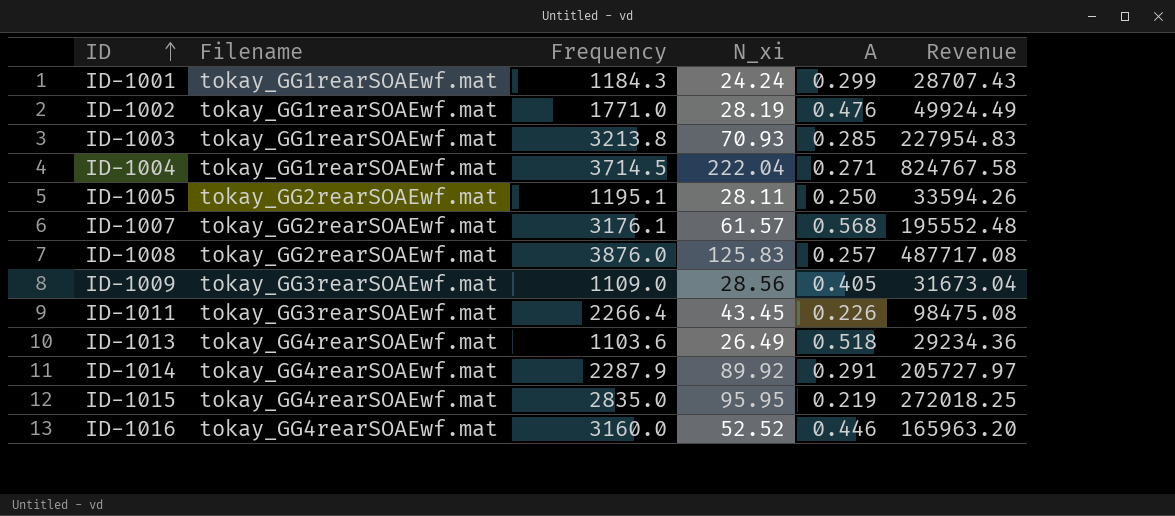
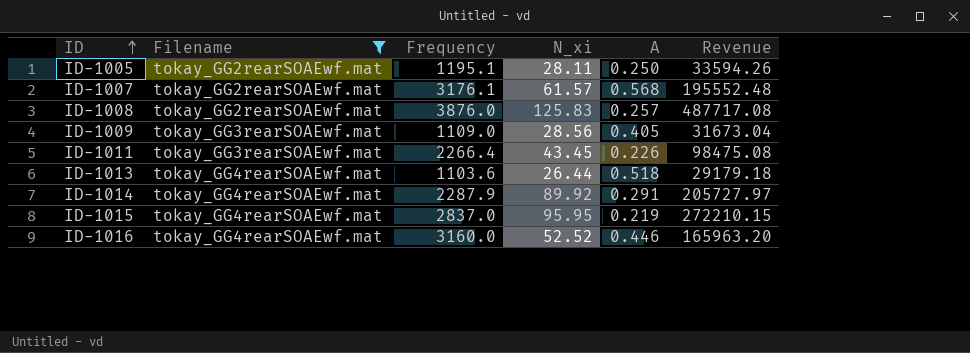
filter: none -> Filename != tokay_GG1rearSOAEwf.mat
ID-1013 | N_xi: 26.49 -> 26.44
ID-1013 | Revenue: 29234.36 -> 29179.18
ID-1015 | Frequency: 2835.0 -> 2837.0
ID-1015 | Revenue: 272018.25 -> 272210.15

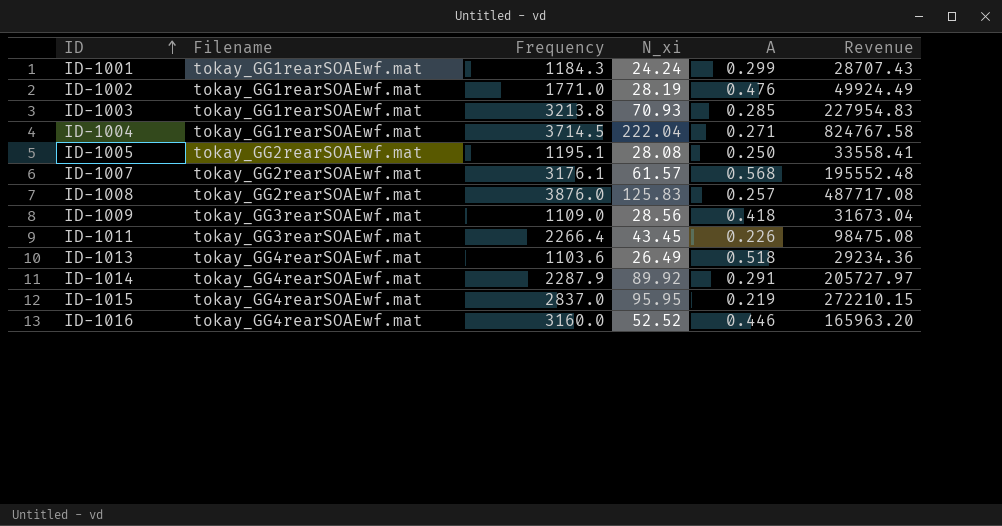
filter: Filename != tokay_GG1rearSOAEwf.mat -> none
ID-1005 | N_xi: 28.11 -> 28.08
ID-1005 | Revenue: 33594.26 -> 33558.41
ID-1009 | A: 0.405 -> 0.418
ID-1013 | N_xi: 26.44 -> 26.49
ID-1013 | Revenue: 29179.18 -> 29234.36

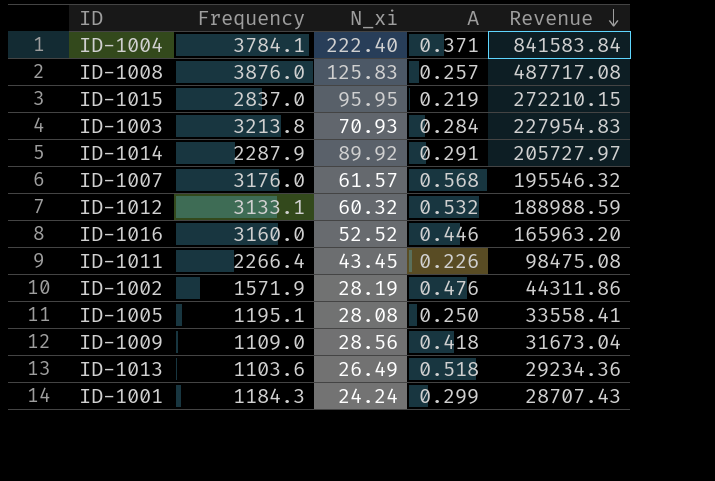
row order: ID ascending -> Revenue descending
column Filename | position: 2 -> none
ID-1004 | Frequency: 3714.5 -> 3784.1
ID-1004 | N_xi: 222.04 -> 222.40
ID-1004 | A: 0.271 -> 0.371
ID-1004 | Revenue: 824767.58 -> 841583.84
ID-1003 | A: 0.285 -> 0.284
ID-1007 | Frequency: 3176.1 -> 3176.0
ID-1007 | Revenue: 195552.48 -> 195546.32
row ID-1012: none -> 3133.1 | 60.32 | 0.532 | 188988.59
ID-1002 | Frequency: 1771.0 -> 1571.9
ID-1002 | Revenue: 49924.49 -> 44311.86

